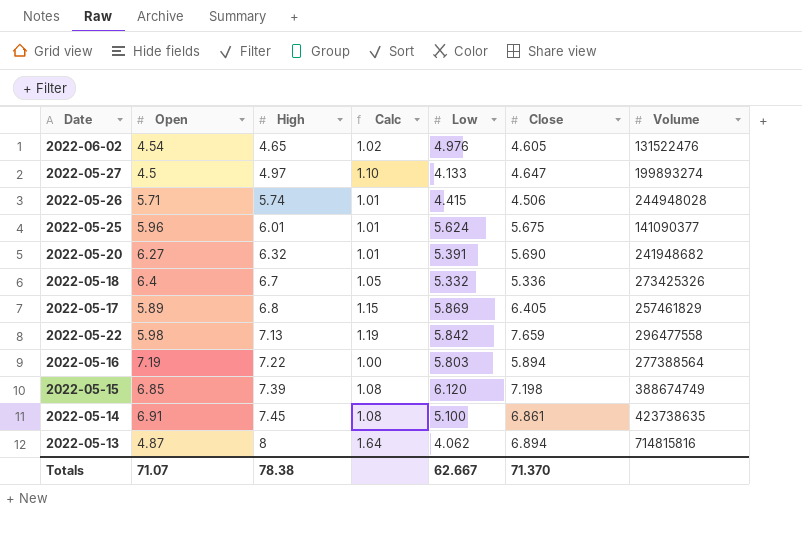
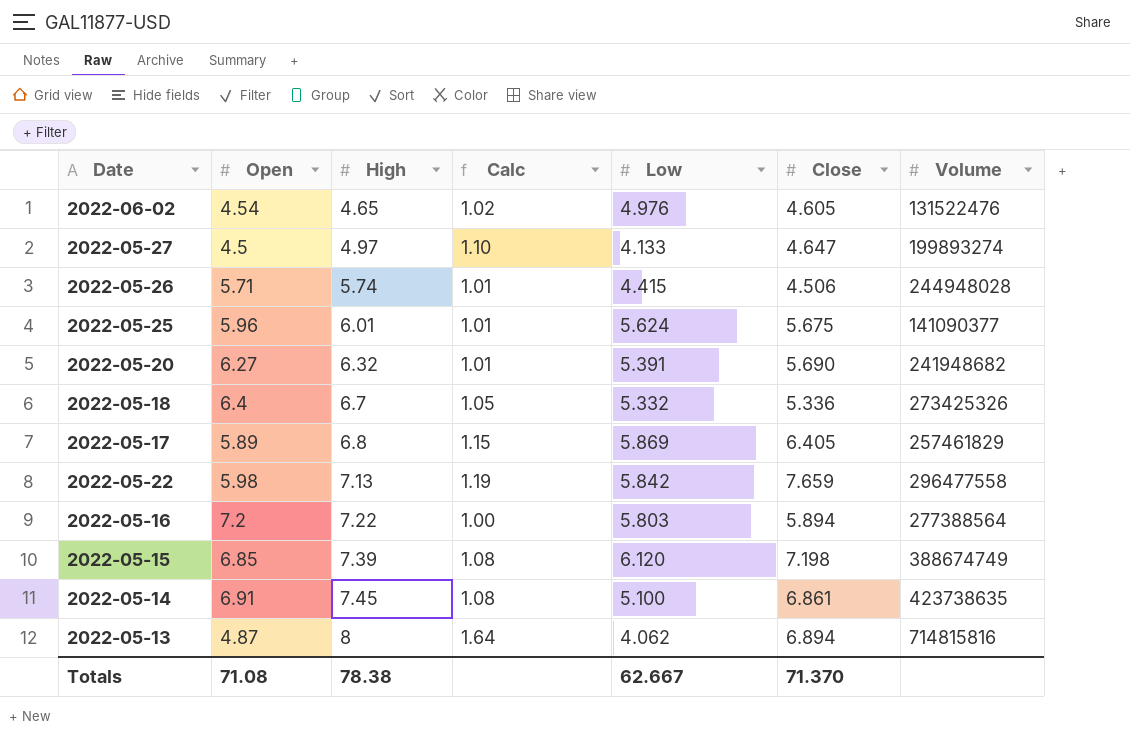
2022-05-16 | Open: 7.19 -> 7.2
Totals | Open: 71.07 -> 71.08

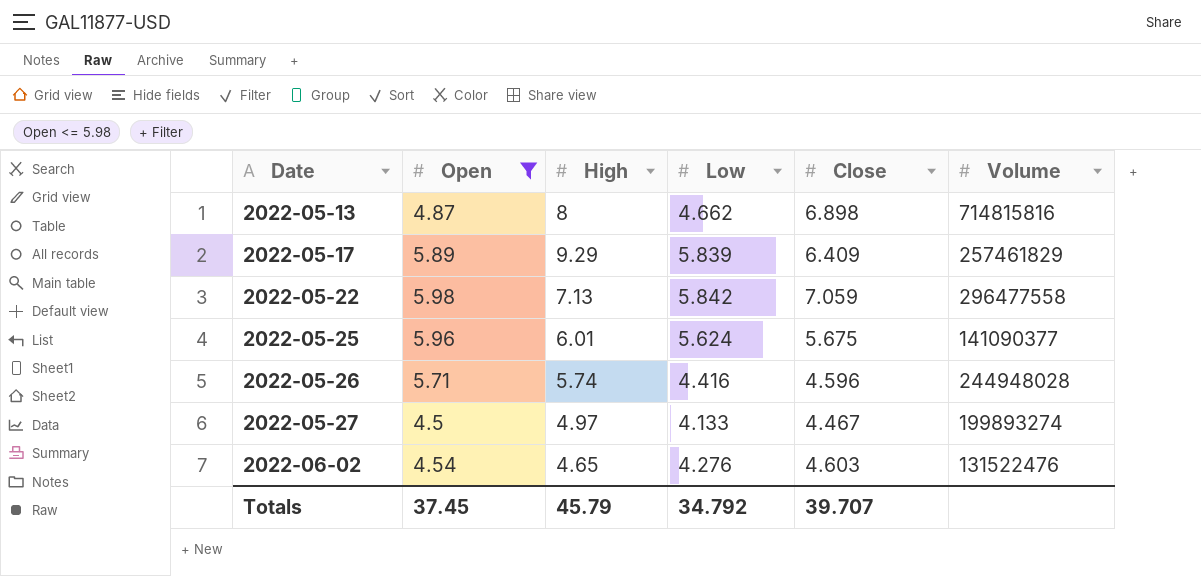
filter: none -> Open <= 5.98
row order: High ascending -> Date ascending
column Calc | formula: [High] / [Open] -> none
2022-05-13 | Low: 4.062 -> 4.662
2022-05-13 | Close: 6.894 -> 6.898
2022-05-17 | High: 6.8 -> 9.29
2022-05-17 | Low: 5.869 -> 5.839
2022-05-17 | Close: 6.405 -> 6.409
2022-05-22 | Close: 7.659 -> 7.059
2022-05-26 | Low: 4.415 -> 4.416
2022-05-26 | Close: 4.506 -> 4.596
2022-05-27 | Close: 4.647 -> 4.467
2022-06-02 | Low: 4.976 -> 4.276
2022-06-02 | Close: 4.605 -> 4.603
Totals | Open: 71.08 -> 37.45
Totals | High: 78.38 -> 45.79
Totals | Low: 62.667 -> 34.792
Totals | Close: 71.370 -> 39.707

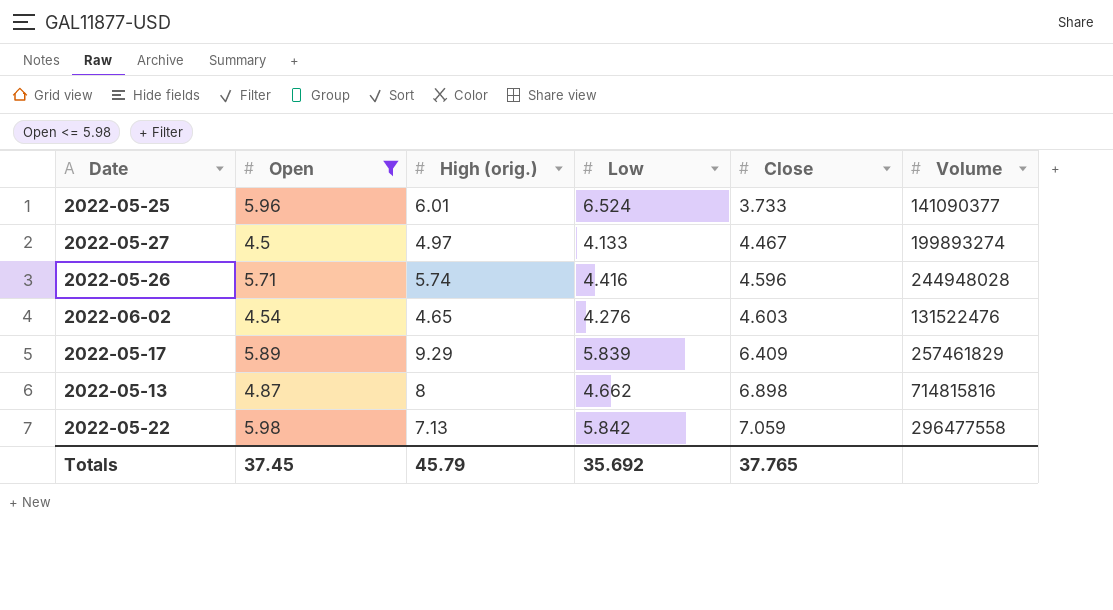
row order: Date ascending -> Close ascending
column name: High -> High (orig.)
2022-05-25 | Low: 5.624 -> 6.524
2022-05-25 | Close: 5.675 -> 3.733
Totals | Low: 34.792 -> 35.692
Totals | Close: 39.707 -> 37.765

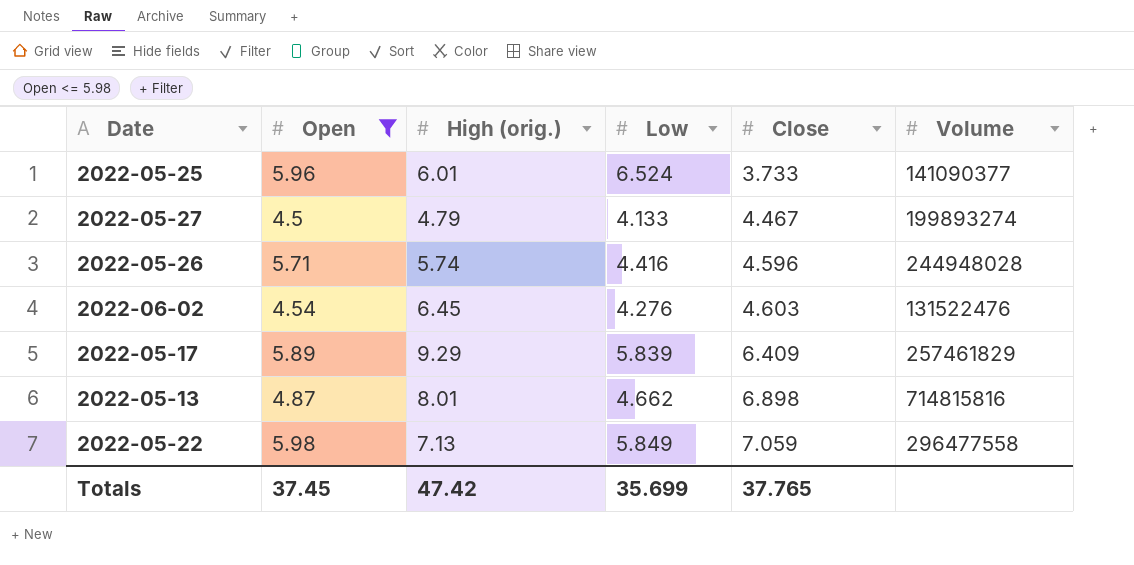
2022-05-27 | High (orig.): 4.97 -> 4.79
2022-06-02 | High (orig.): 4.65 -> 6.45
2022-05-13 | High (orig.): 8 -> 8.01
2022-05-22 | Low: 5.842 -> 5.849
Totals | High (orig.): 45.79 -> 47.42
Totals | Low: 35.692 -> 35.699

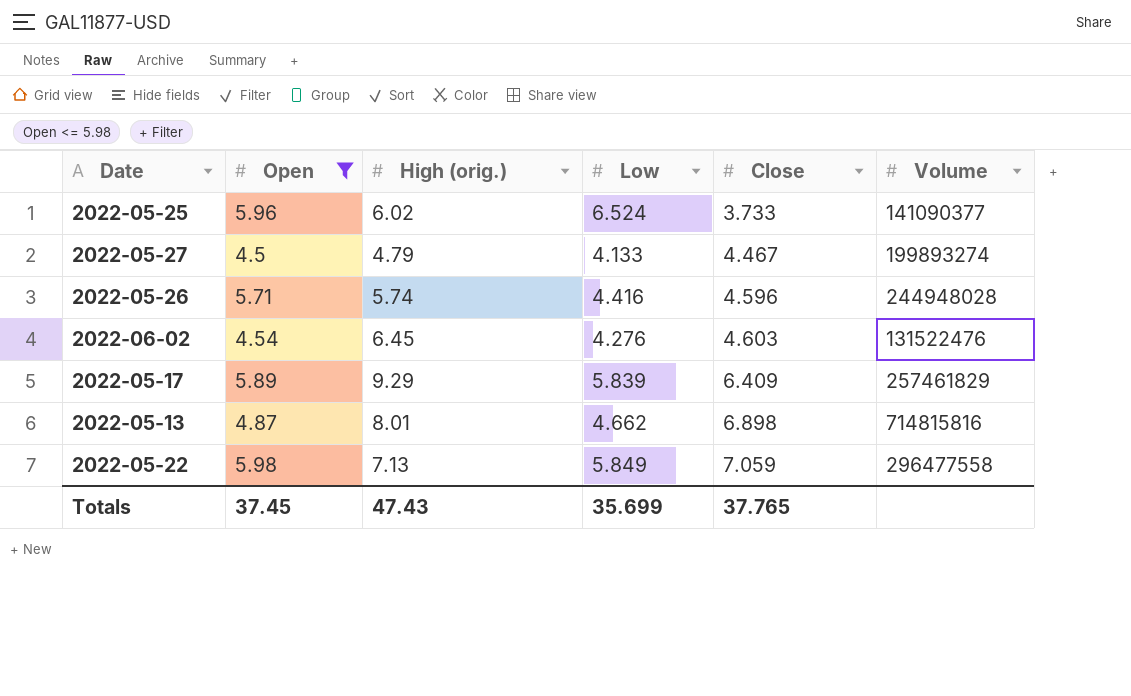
2022-05-25 | High (orig.): 6.01 -> 6.02
Totals | High (orig.): 47.42 -> 47.43

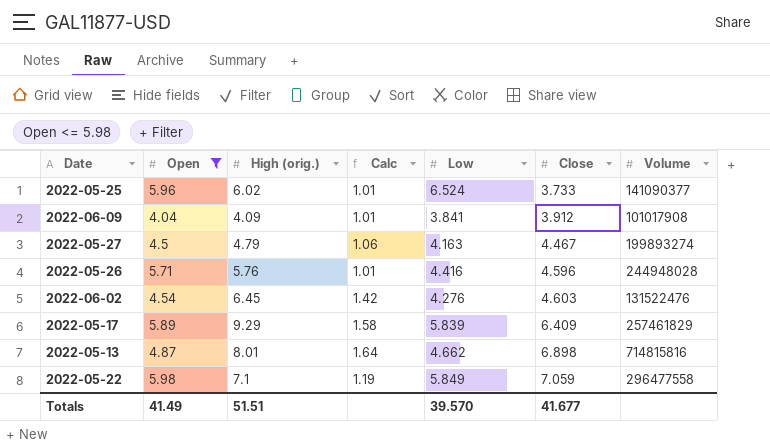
column Calc | formula: none -> [High (orig.)] / [Open]
row 2022-06-09: none -> 4.04 | 4.09 | 1.01 | 3.841 | 3.912 | 101017908
2022-05-27 | Low: 4.133 -> 4.163
2022-05-26 | High (orig.): 5.74 -> 5.76
2022-05-22 | High (orig.): 7.13 -> 7.1
Totals | Open: 37.45 -> 41.49
Totals | High (orig.): 47.43 -> 51.51
Totals | Low: 35.699 -> 39.570
Totals | Close: 37.765 -> 41.677

